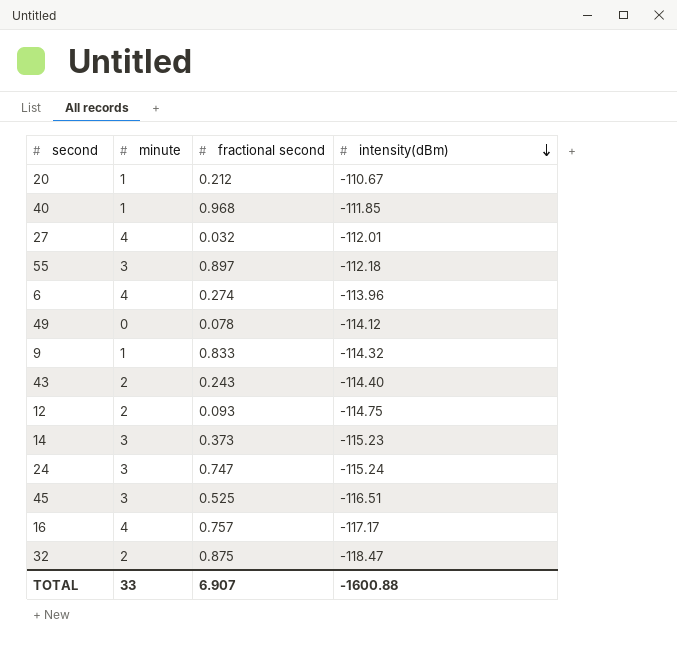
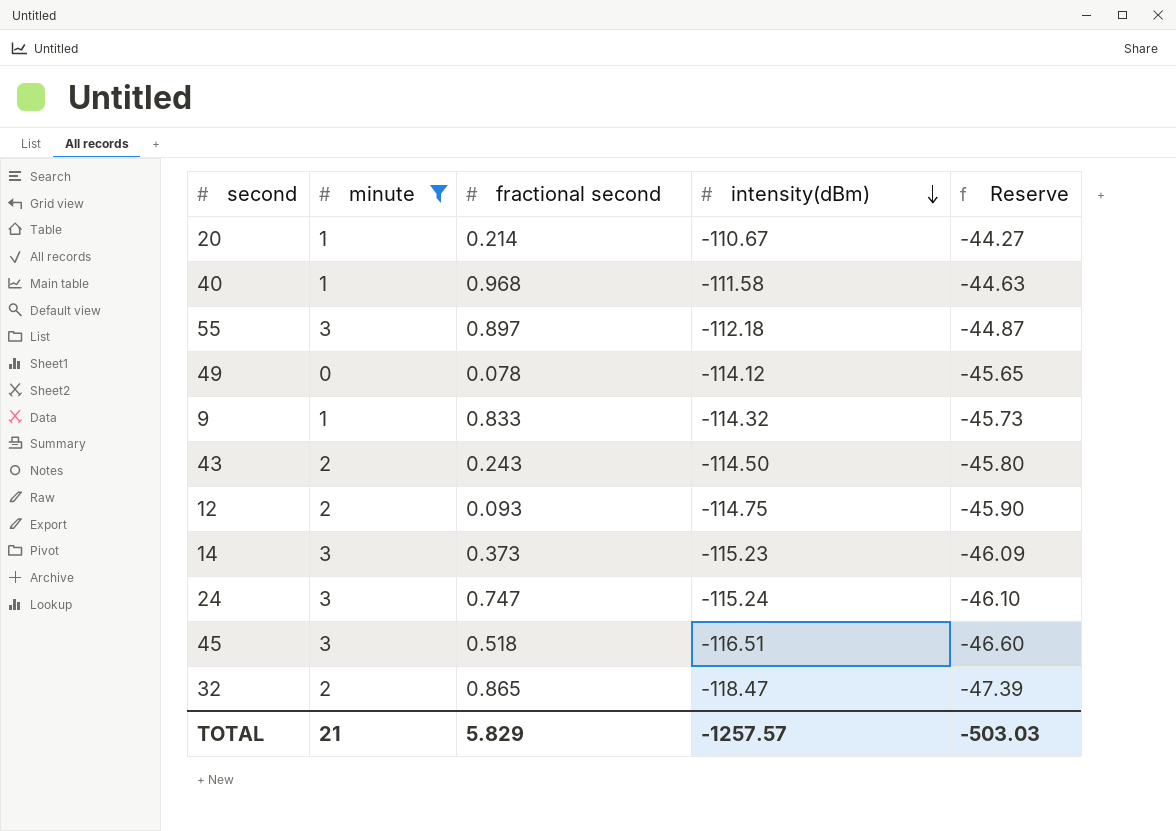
filter: none -> minute != 4
column Reserve | formula: none -> [intensity(dBm)] * 0.4
20 | fractional second: 0.212 -> 0.214
40 | intensity(dBm): -111.85 -> -111.58
43 | intensity(dBm): -114.40 -> -114.50
45 | fractional second: 0.525 -> 0.518
32 | fractional second: 0.875 -> 0.865
TOTAL | minute: 33 -> 21
TOTAL | fractional second: 6.907 -> 5.829
TOTAL | intensity(dBm): -1600.88 -> -1257.57

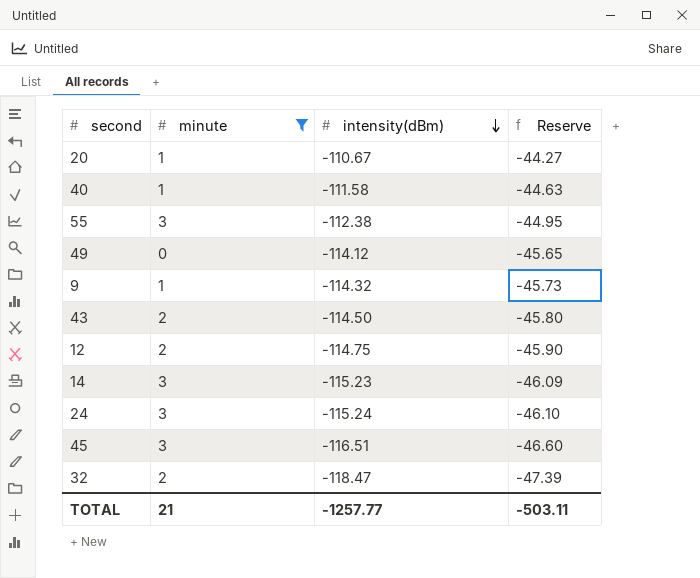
column fractional second | position: 3 -> none
55 | intensity(dBm): -112.18 -> -112.38
55 | Reserve: -44.87 -> -44.95
TOTAL | intensity(dBm): -1257.57 -> -1257.77
TOTAL | Reserve: -503.03 -> -503.11

